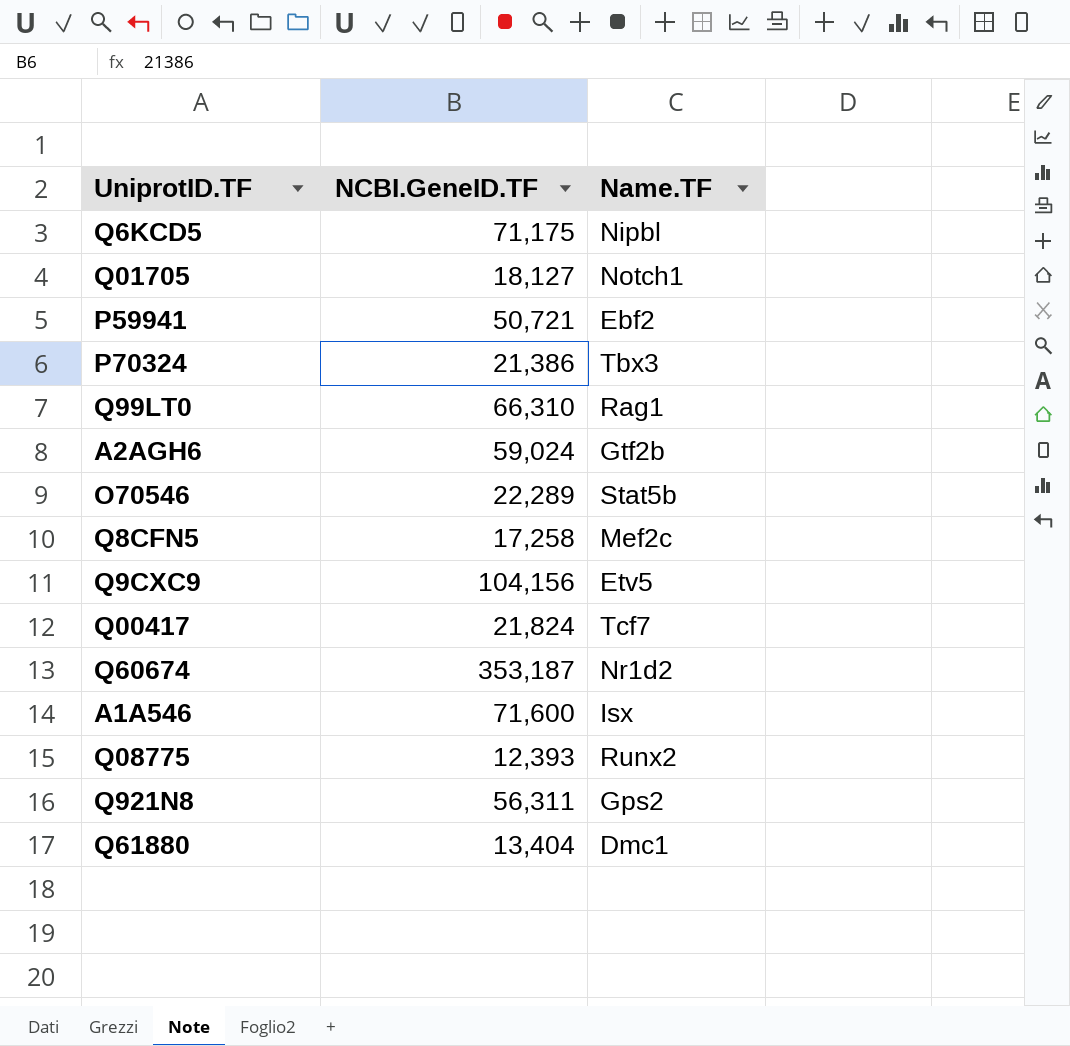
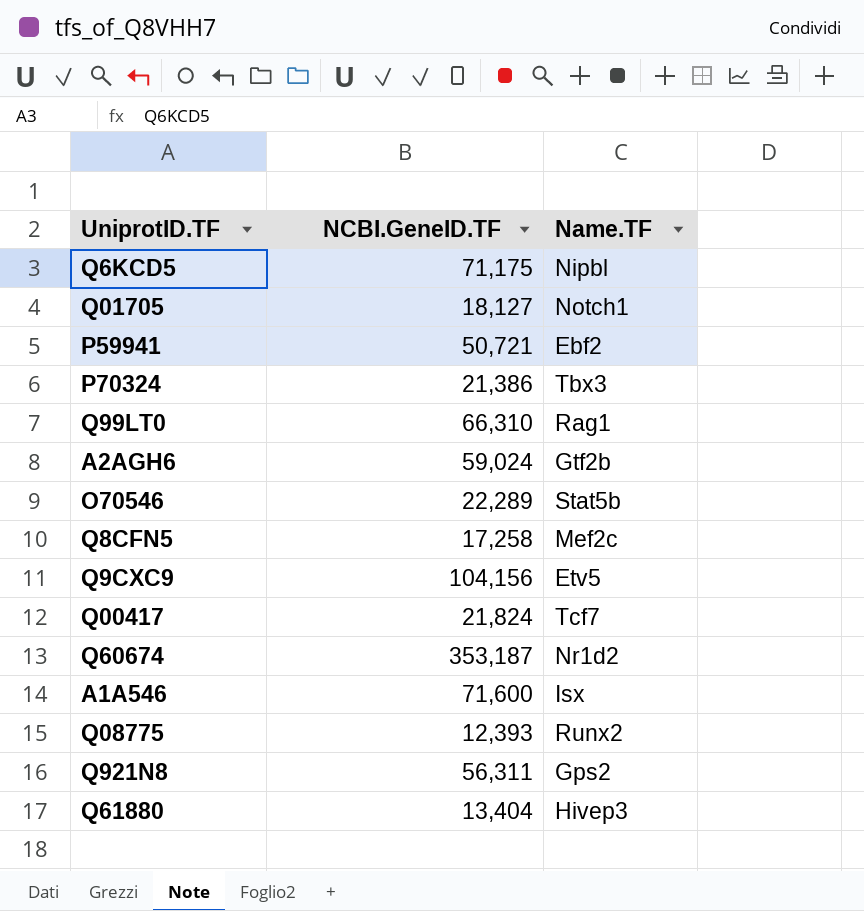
Q61880 | Name.TF: Dmc1 -> Hivep3

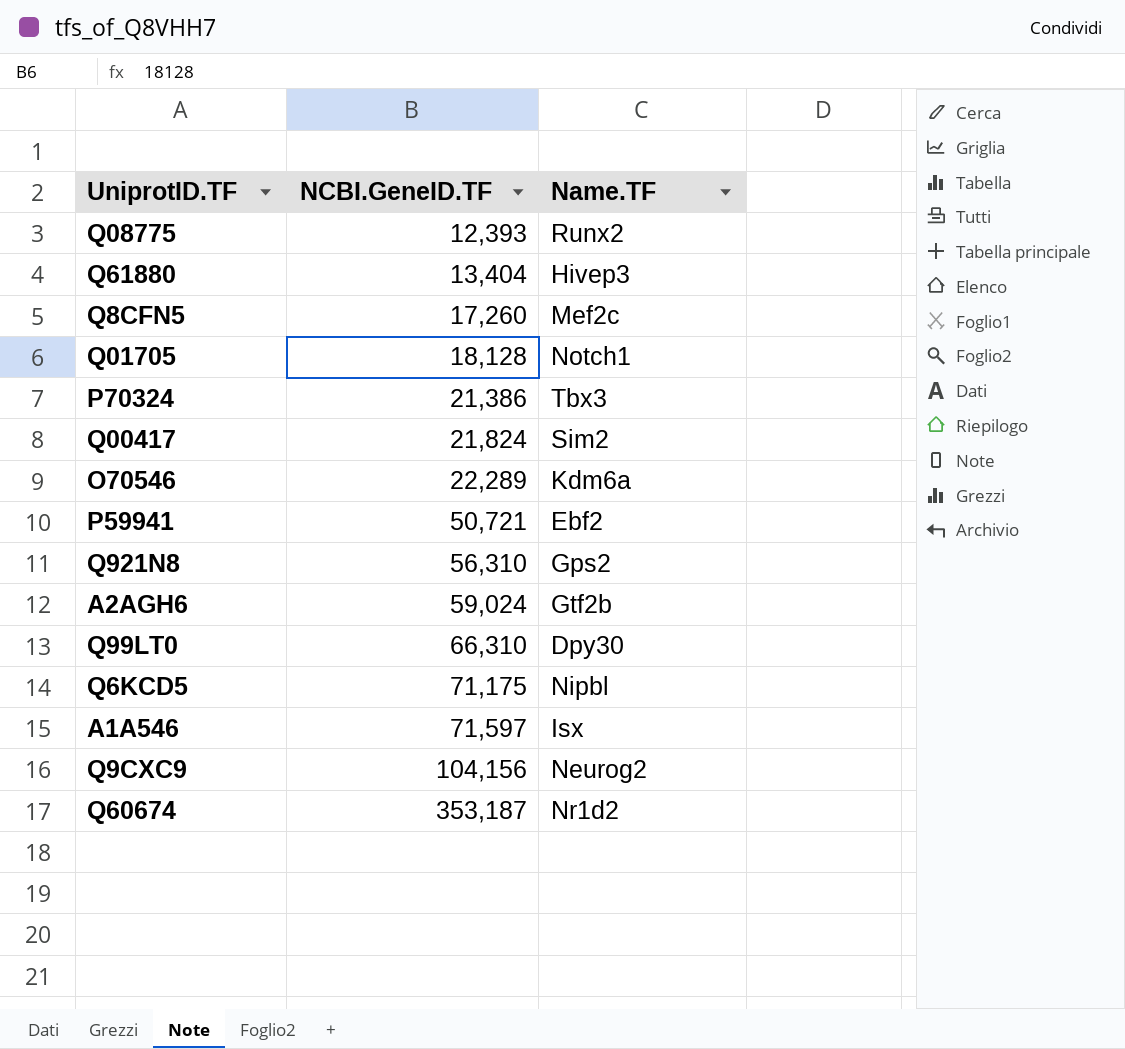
row order: none -> NCBI.GeneID.TF ascending
Q8CFN5 | NCBI.GeneID.TF: 17,258 -> 17,260
Q01705 | NCBI.GeneID.TF: 18,127 -> 18,128
Q00417 | Name.TF: Tcf7 -> Sim2
O70546 | Name.TF: Stat5b -> Kdm6a
Q921N8 | NCBI.GeneID.TF: 56,311 -> 56,310
Q99LT0 | Name.TF: Rag1 -> Dpy30
A1A546 | NCBI.GeneID.TF: 71,600 -> 71,597
Q9CXC9 | Name.TF: Etv5 -> Neurog2

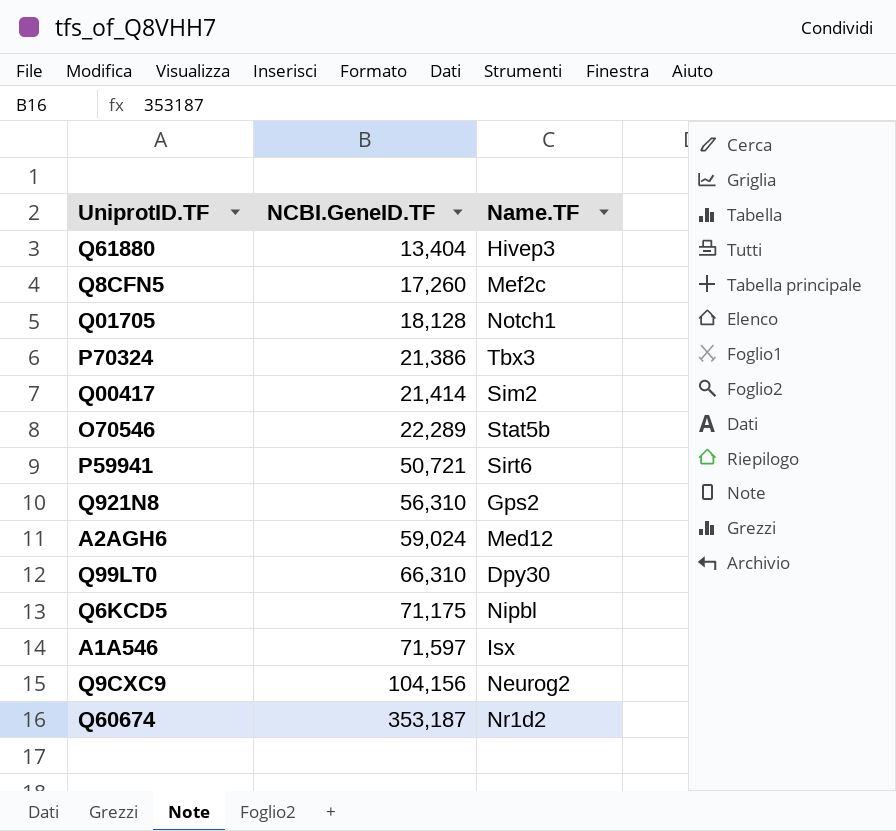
row Q08775: 12,393 | Runx2 -> none
Q00417 | NCBI.GeneID.TF: 21,824 -> 21,414
O70546 | Name.TF: Kdm6a -> Stat5b
P59941 | Name.TF: Ebf2 -> Sirt6
A2AGH6 | Name.TF: Gtf2b -> Med12

